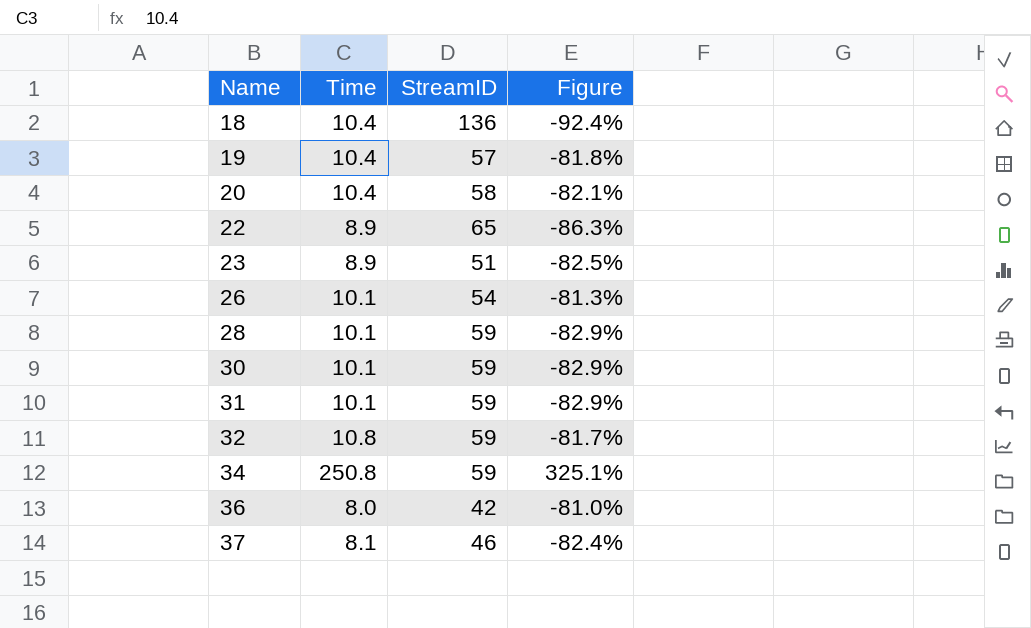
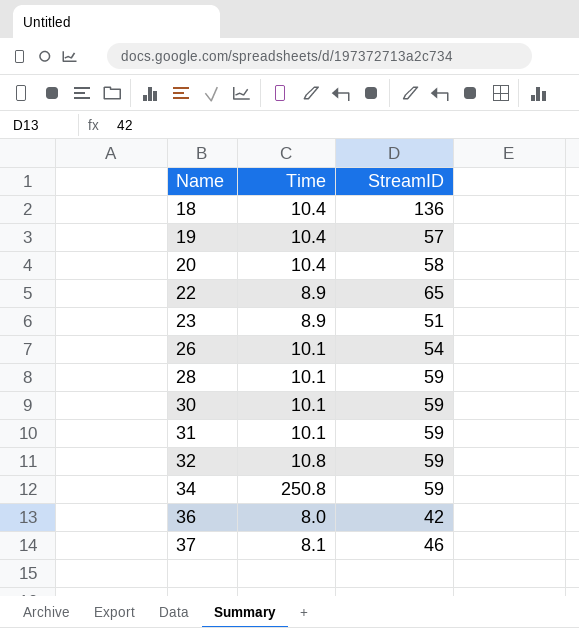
column Figure | formula: ([Time] - [StreamID]) / [StreamID] -> none

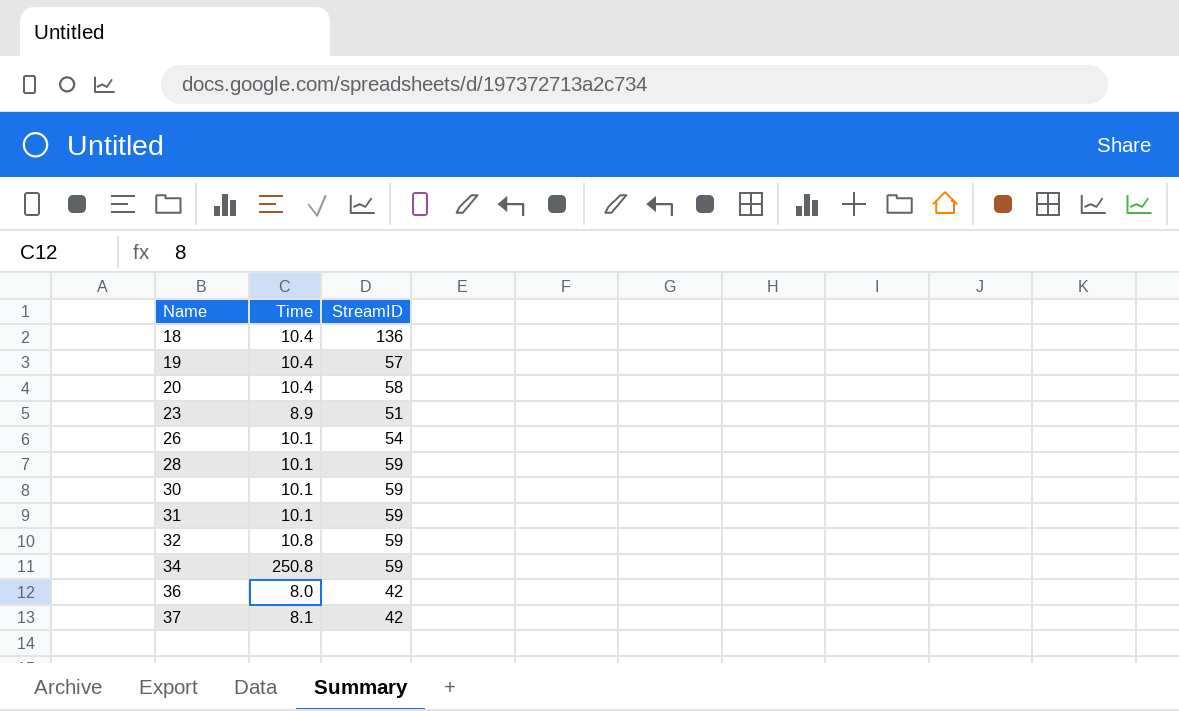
row 22: 8.9 | 65 -> none
37 | StreamID: 46 -> 42

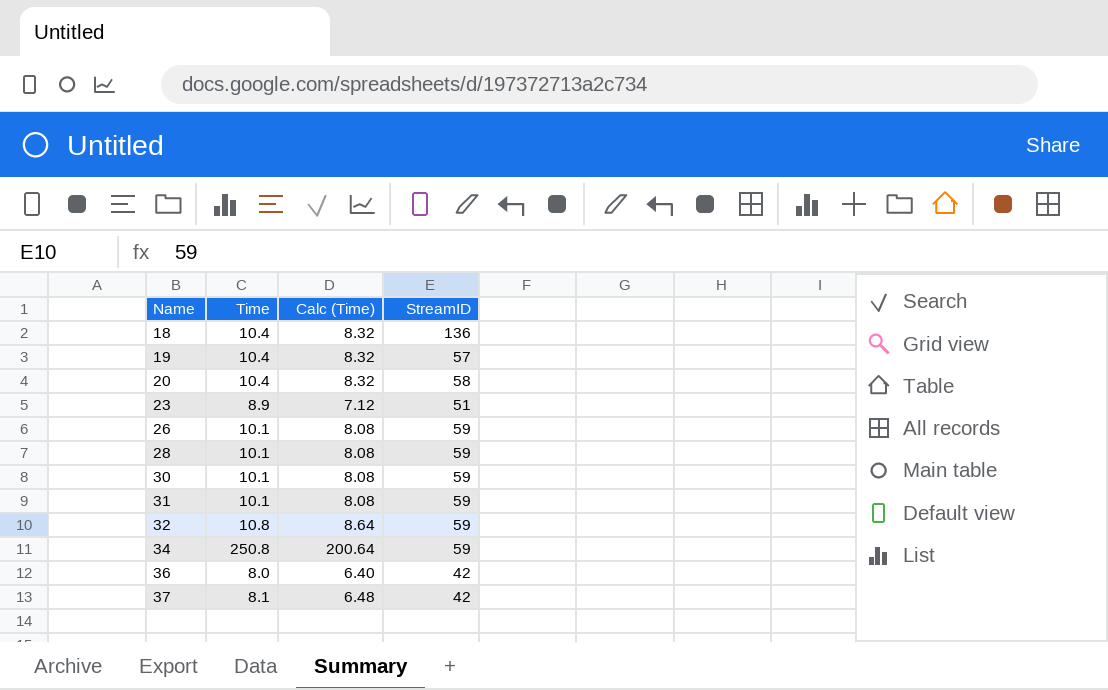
column Calc (Time) | formula: none -> [Time] * 0.8
26 | StreamID: 54 -> 59

